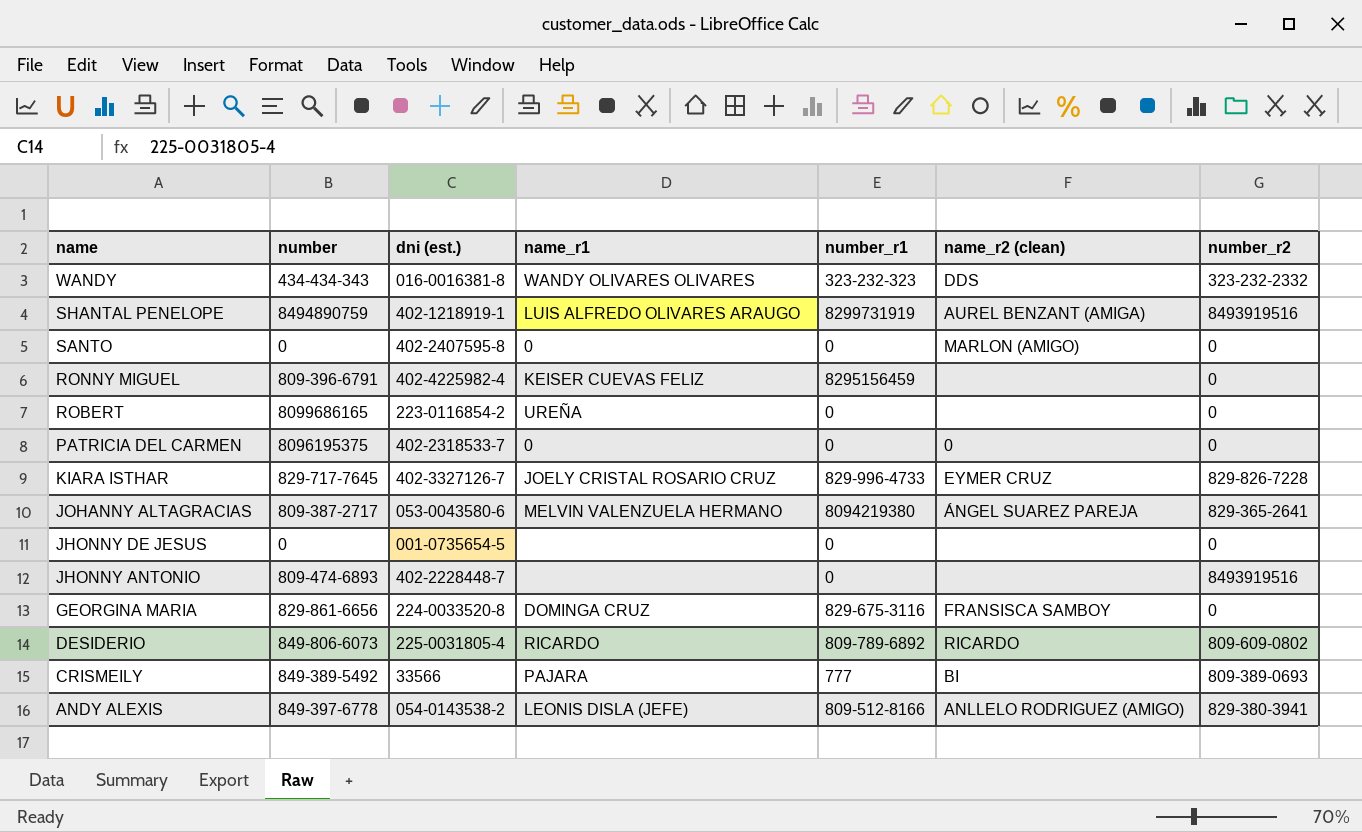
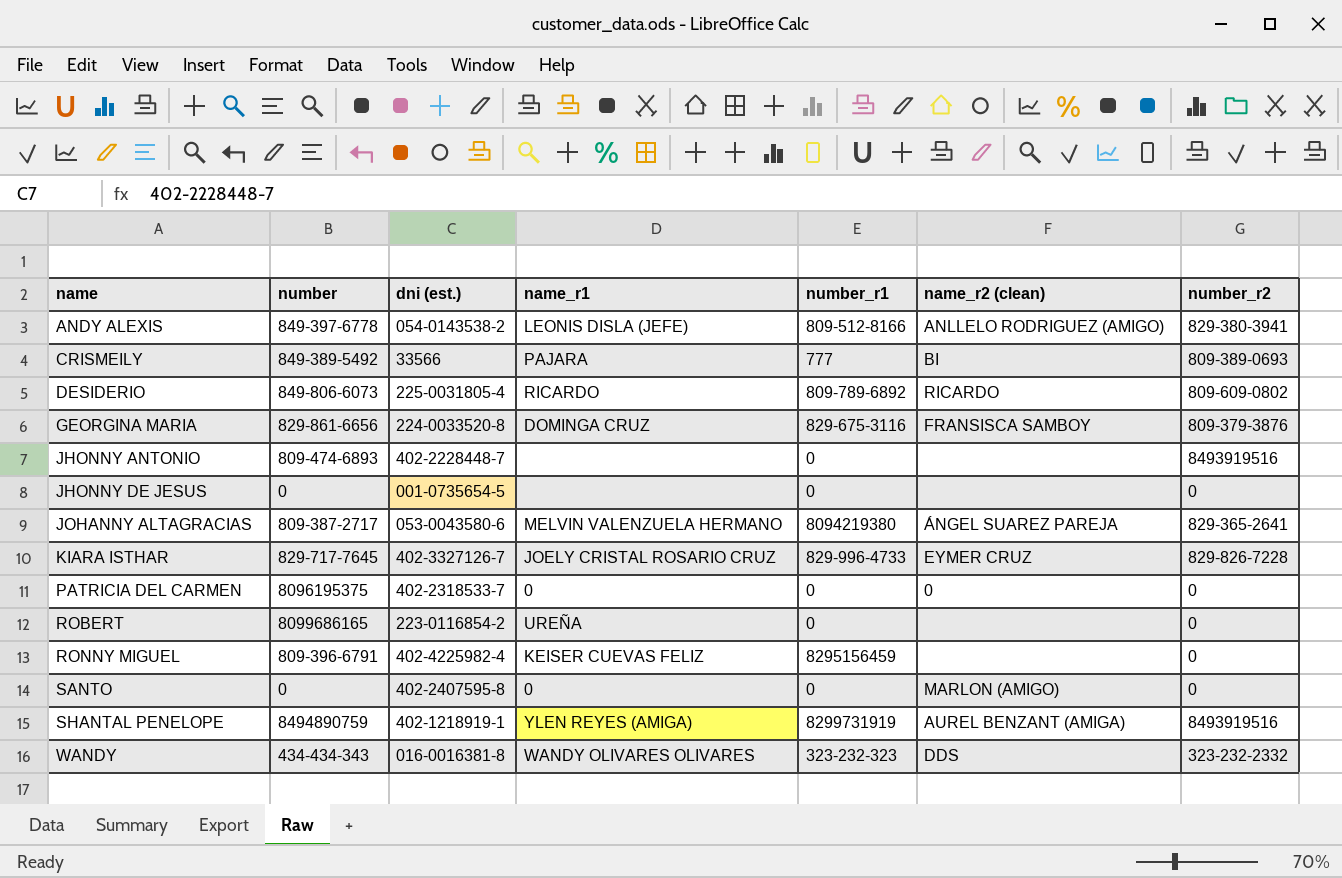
row order: name descending -> name ascending
GEORGINA MARIA | number_r2: 0 -> 809-379-3876
SHANTAL PENELOPE | name_r1: LUIS ALFREDO OLIVARES ARAUGO -> YLEN REYES (AMIGA)

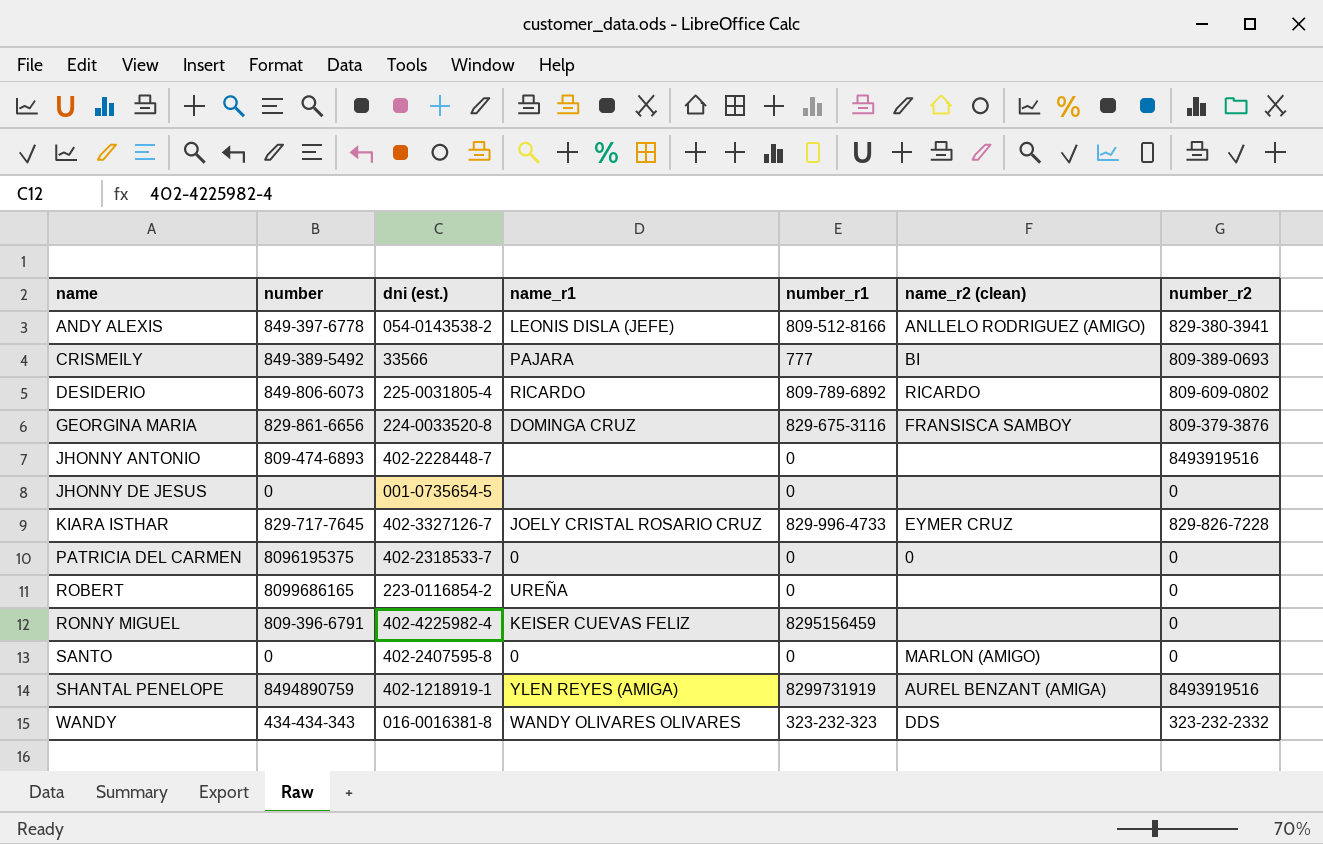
row JOHANNY ALTAGRACIAS: 809-387-2717 | 053-0043580-6 | MELVIN VALENZUELA HERMANO | 8094219380 | ÁNGEL SUAREZ PAREJA | 829-365-2641 -> none

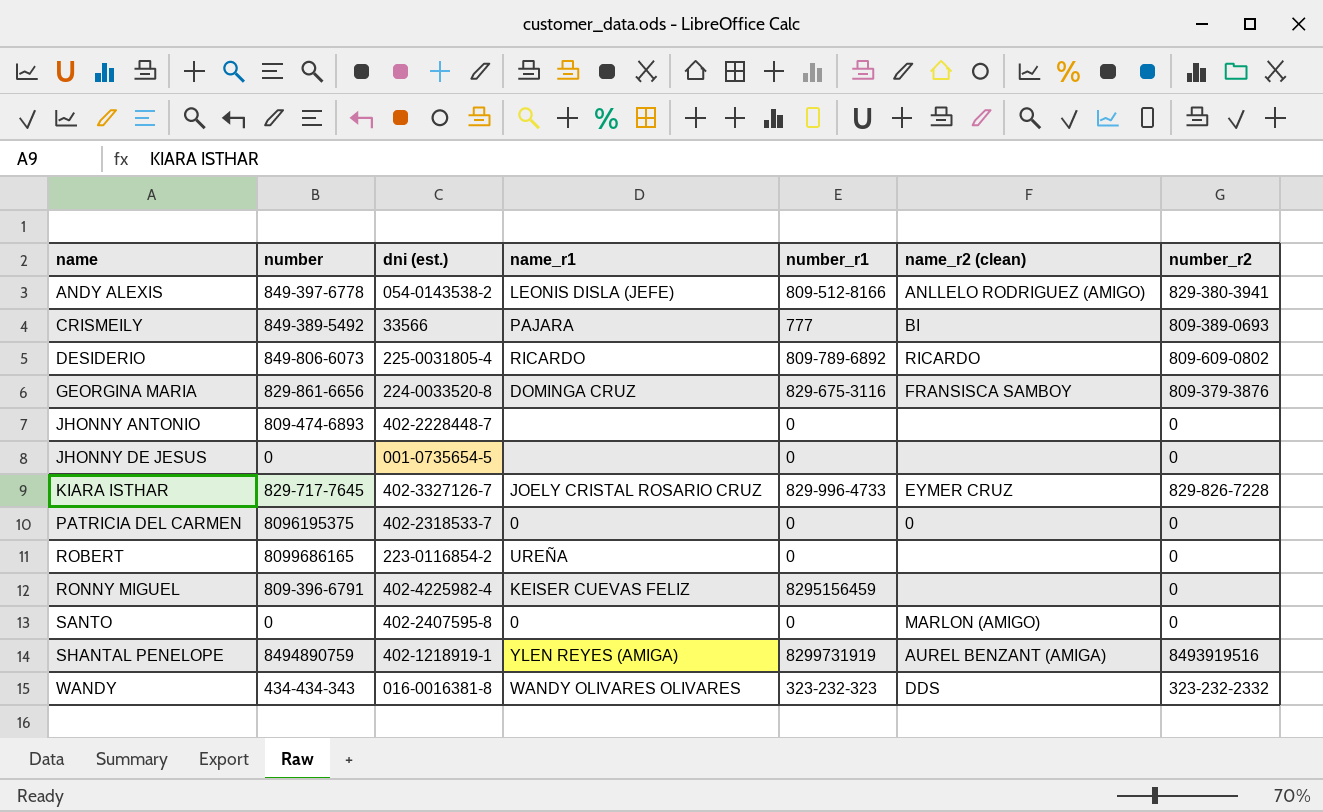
JHONNY ANTONIO | number_r2: 8493919516 -> 0

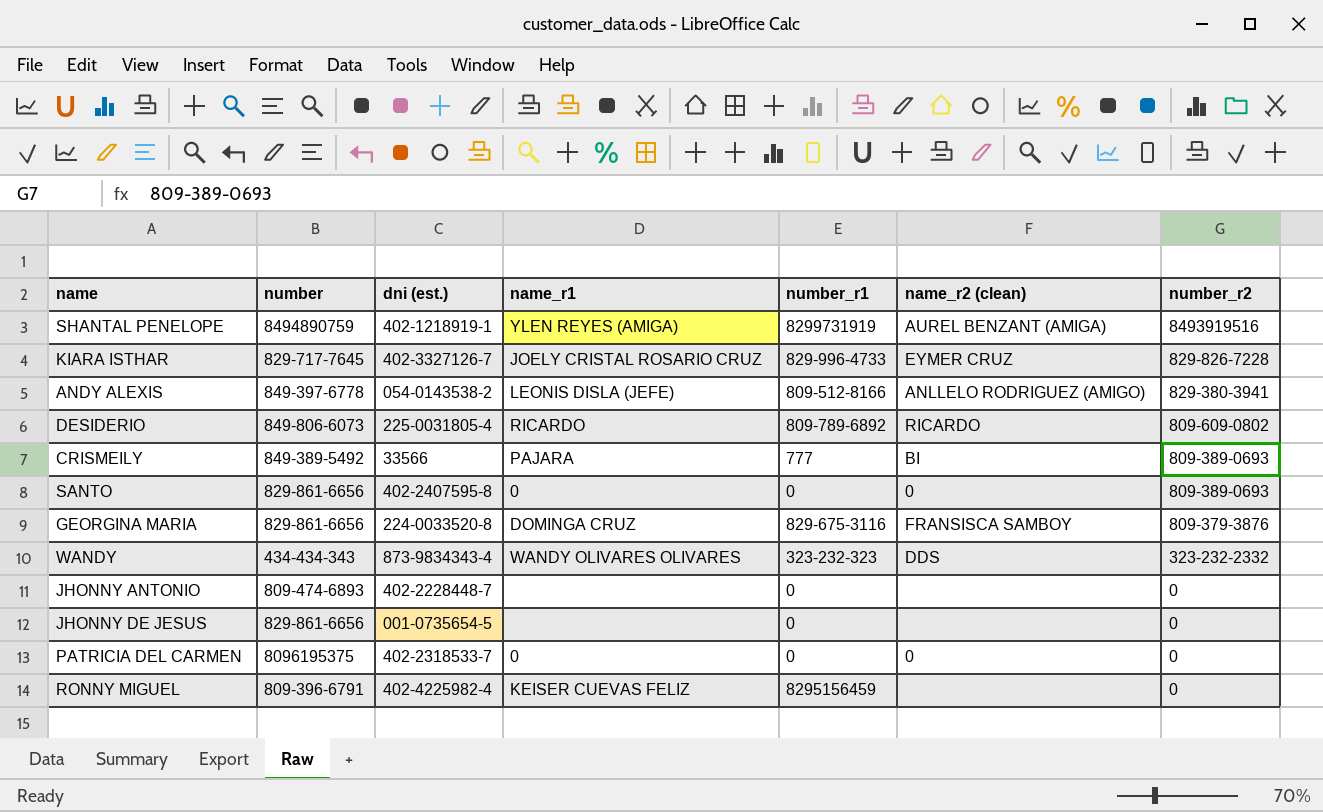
row order: name ascending -> number_r2 descending
row ROBERT: 8099686165 | 223-0116854-2 | UREÑA | 0 | none | 0 -> none
SANTO | number: 0 -> 829-861-6656
SANTO | name_r2 (clean): MARLON (AMIGO) -> 0
SANTO | number_r2: 0 -> 809-389-0693
WANDY | dni (est.): 016-0016381-8 -> 873-9834343-4
JHONNY DE JESUS | number: 0 -> 829-861-6656

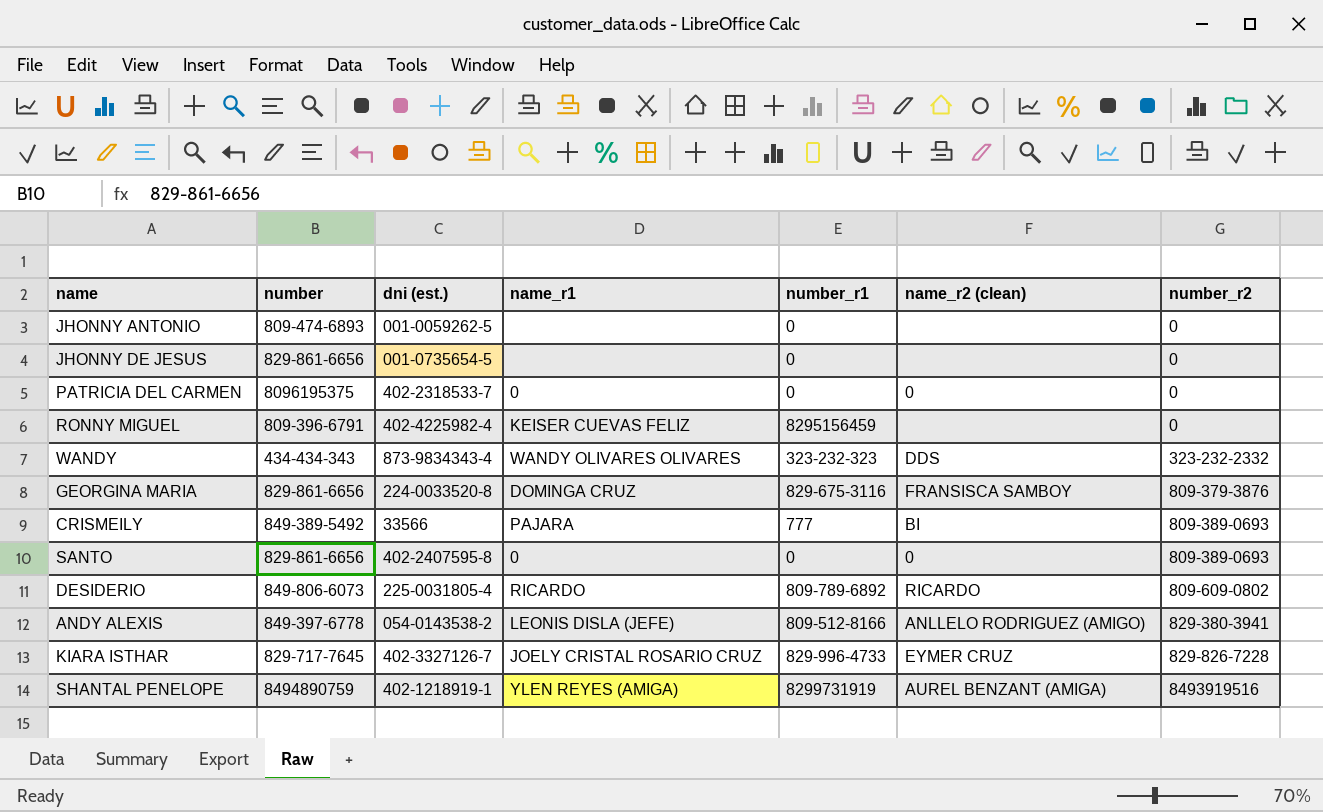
row order: number_r2 descending -> number_r2 ascending
JHONNY ANTONIO | dni (est.): 402-2228448-7 -> 001-0059262-5

